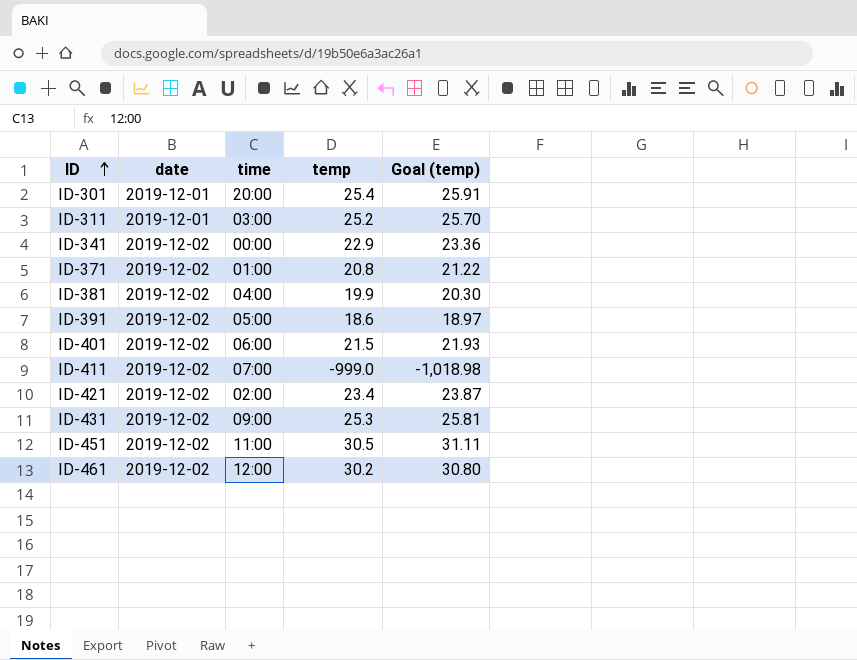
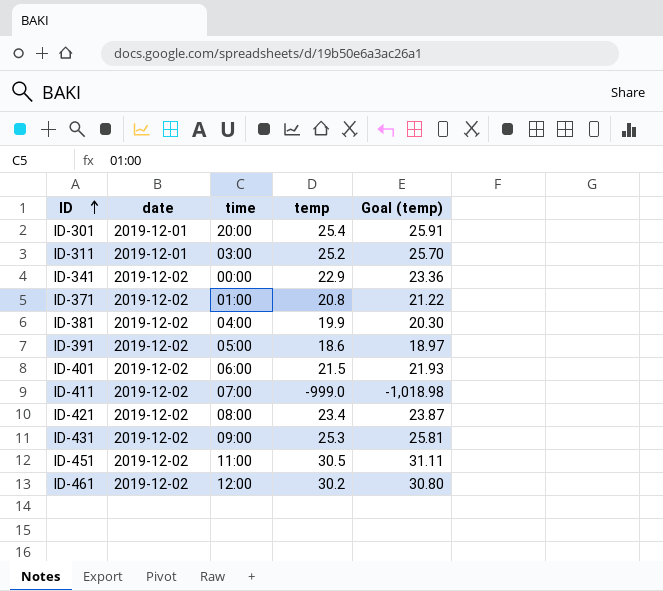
ID-421 | time: 02:00 -> 08:00

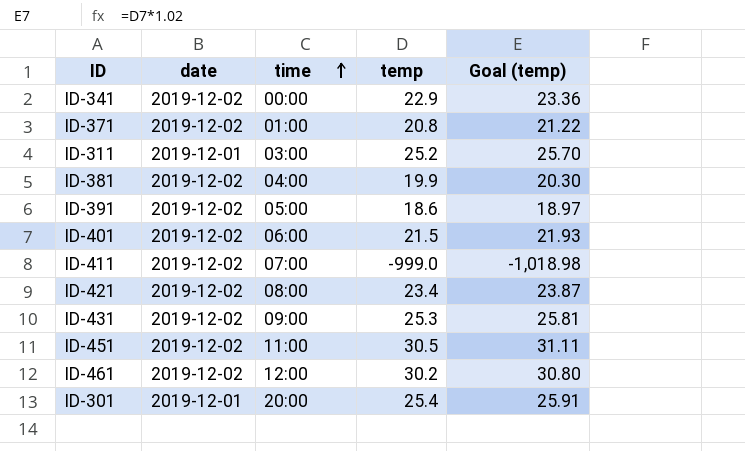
row order: ID ascending -> time ascending

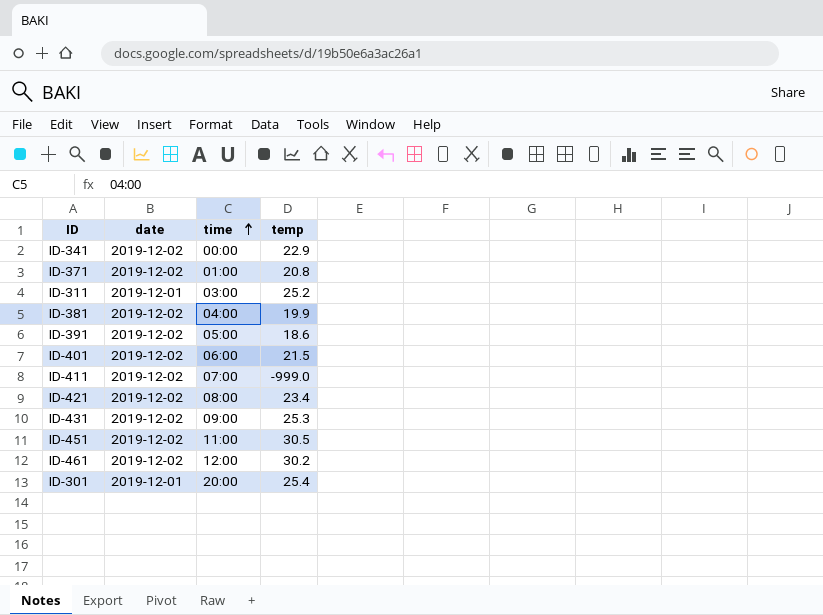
column Goal (temp) | formula: [temp] * 1.02 -> none

